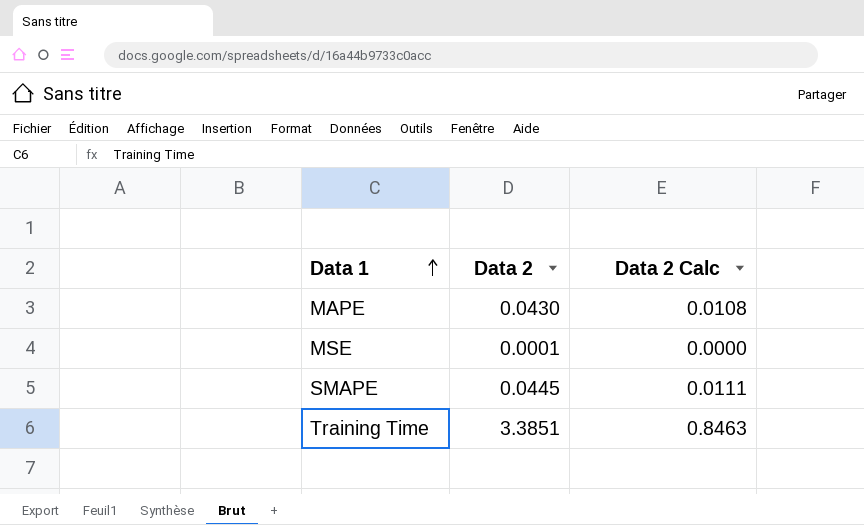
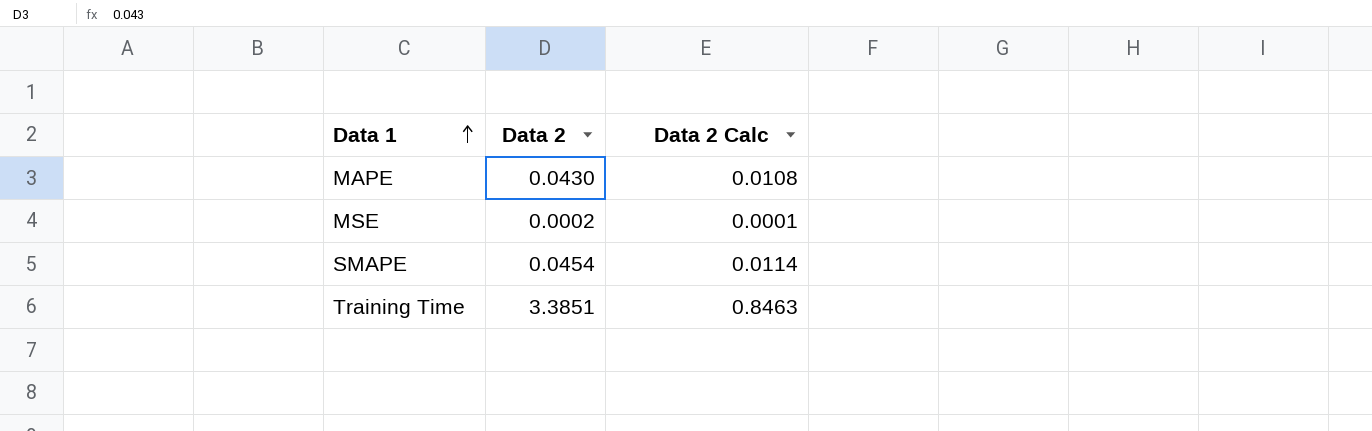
MSE | Data 2: 0.0001 -> 0.0002
MSE | Data 2 Calc: 0.0000 -> 0.0001
SMAPE | Data 2: 0.0445 -> 0.0454
SMAPE | Data 2 Calc: 0.0111 -> 0.0114

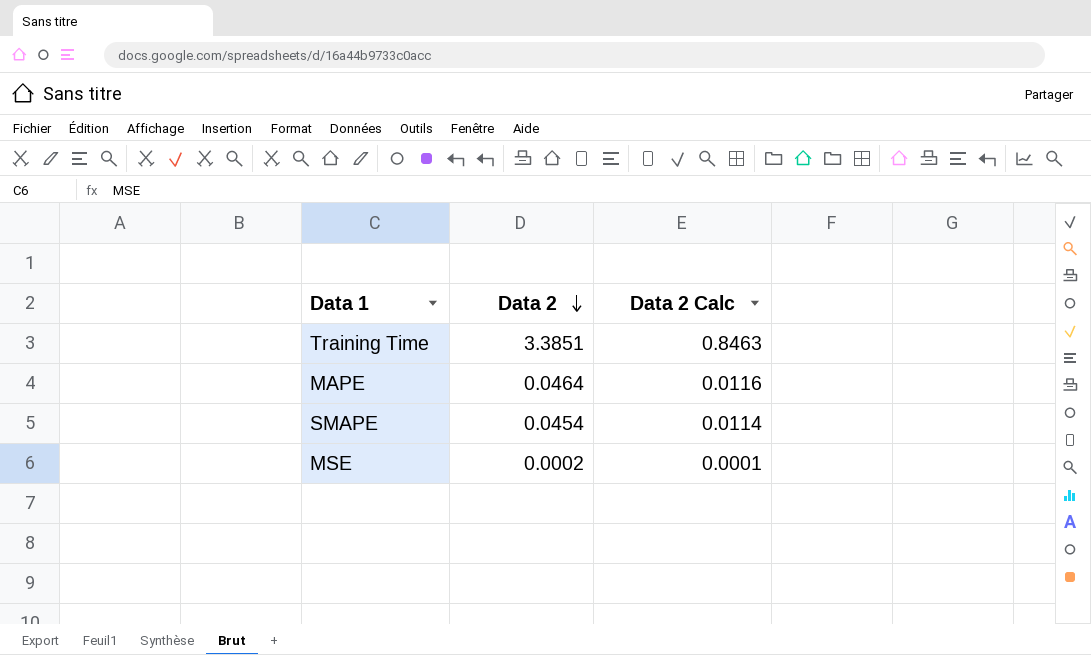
row order: Data 1 ascending -> Data 2 descending
MAPE | Data 2: 0.0430 -> 0.0464
MAPE | Data 2 Calc: 0.0108 -> 0.0116

